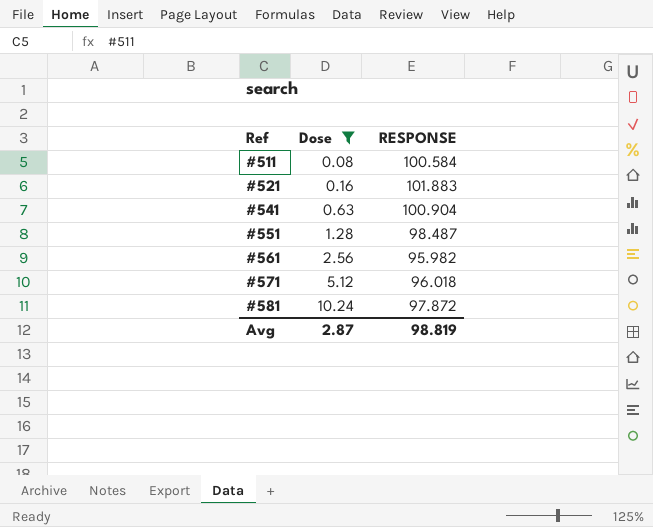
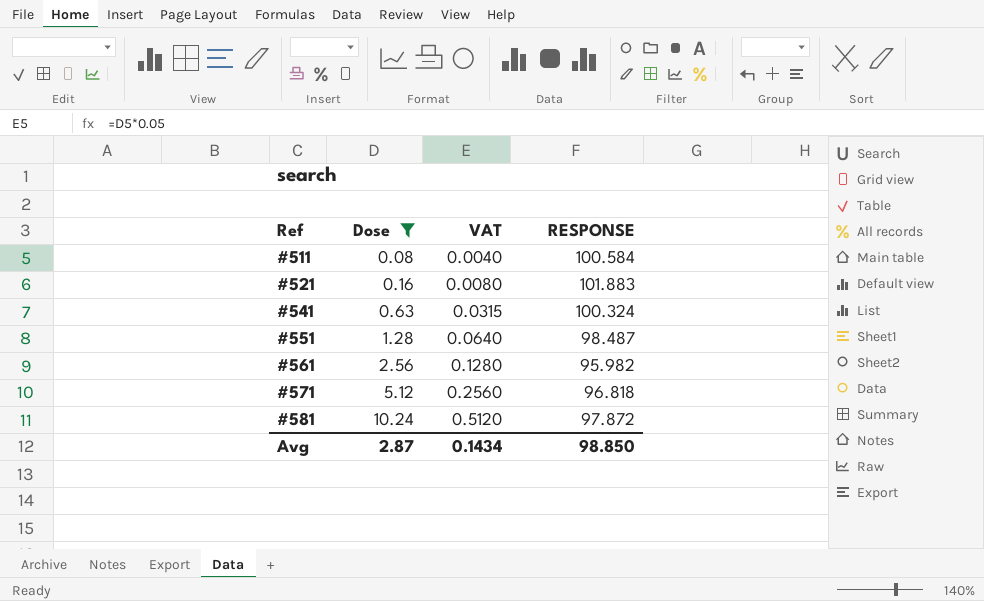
column VAT | formula: none -> [Dose] * 0.05
#541 | RESPONSE: 100.904 -> 100.324
#571 | RESPONSE: 96.018 -> 96.818
Avg | RESPONSE: 98.819 -> 98.850

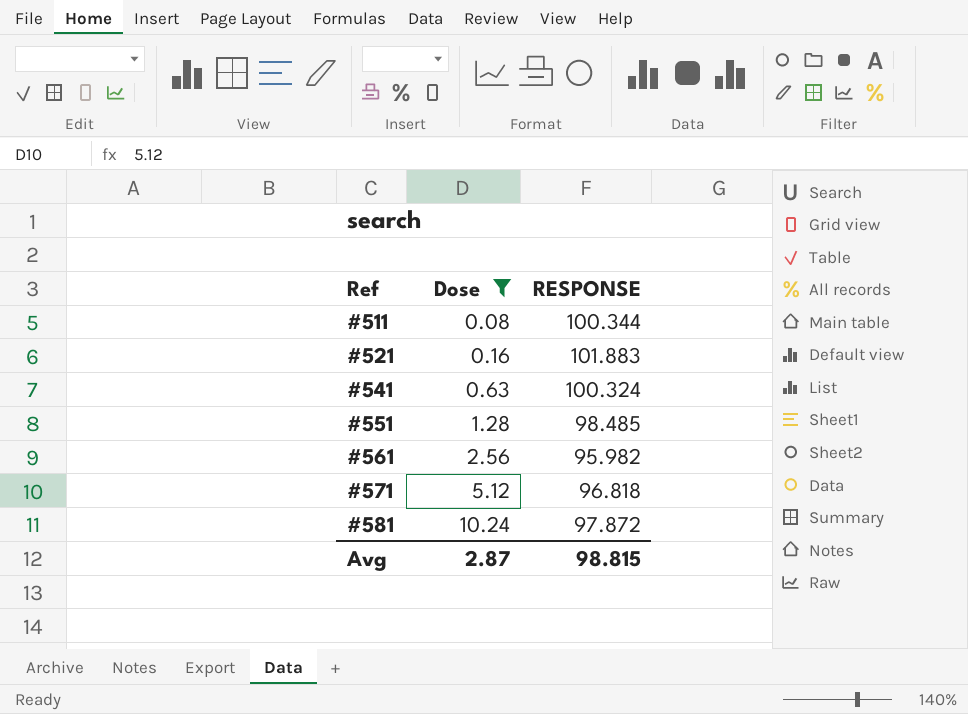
column VAT | formula: [Dose] * 0.05 -> none
#511 | RESPONSE: 100.584 -> 100.344
#551 | RESPONSE: 98.487 -> 98.485
Avg | RESPONSE: 98.850 -> 98.815

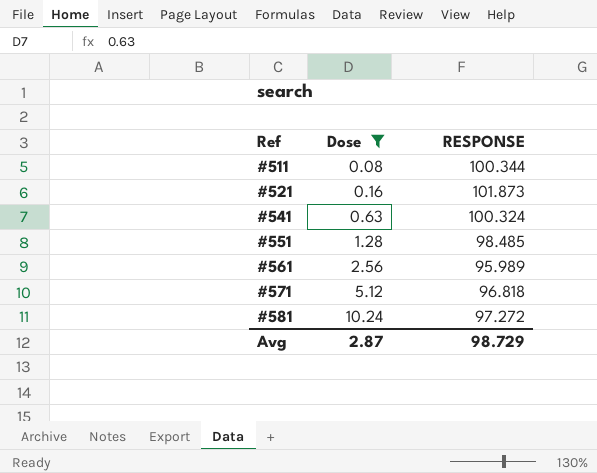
#521 | RESPONSE: 101.883 -> 101.873
#561 | RESPONSE: 95.982 -> 95.989
#581 | RESPONSE: 97.872 -> 97.272
Avg | RESPONSE: 98.815 -> 98.729

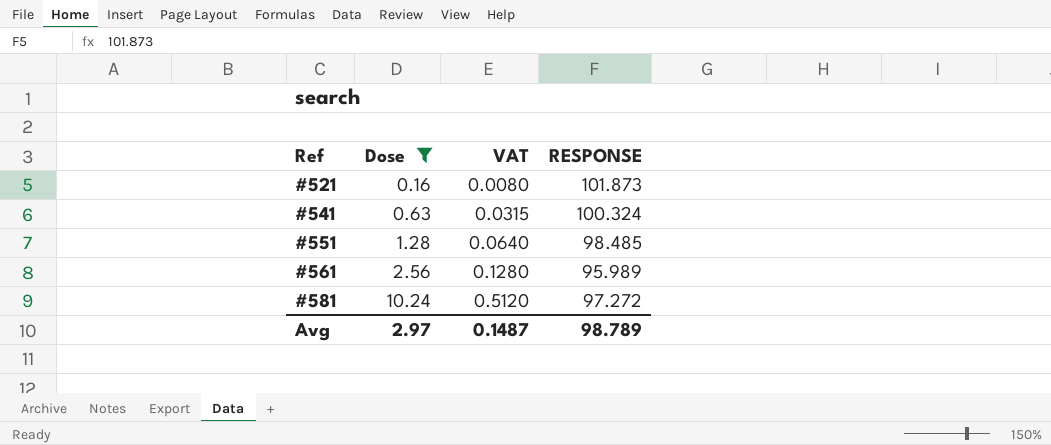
column VAT | formula: none -> [Dose] * 0.05
row #511: 0.08 | 100.344 -> none
row #571: 5.12 | 96.818 -> none
Avg | Dose: 2.87 -> 2.97
Avg | RESPONSE: 98.729 -> 98.789

